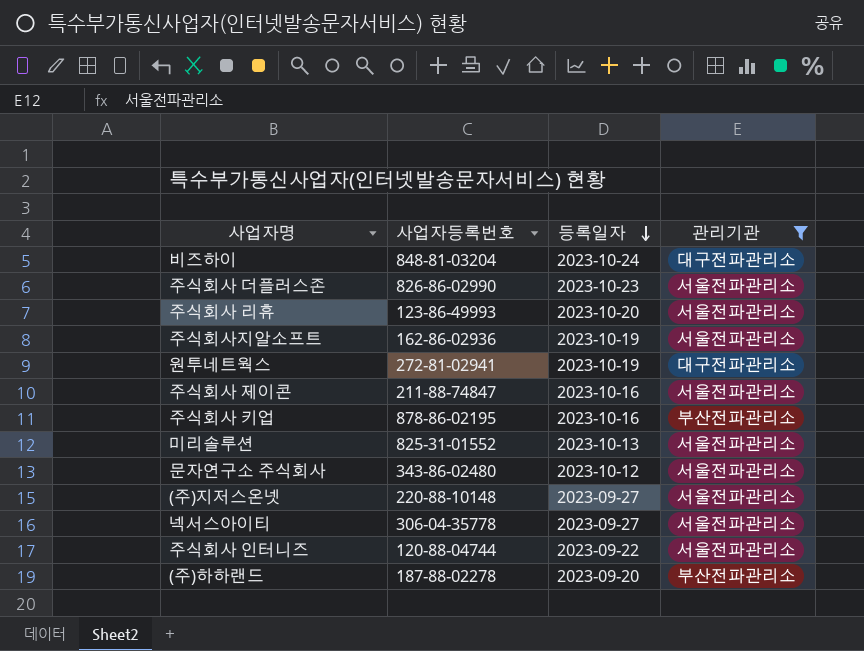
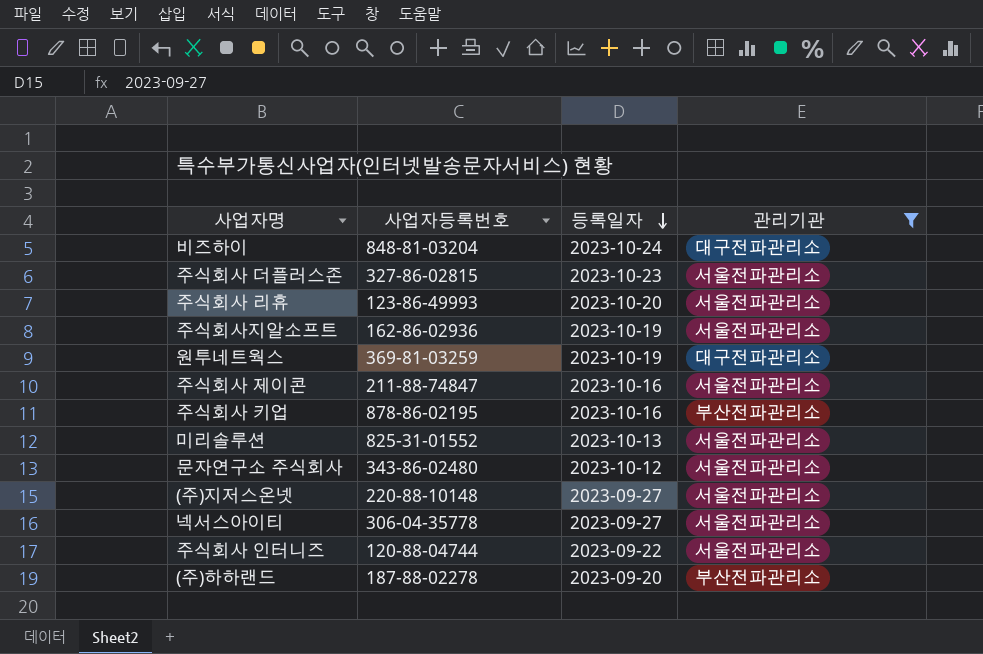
주식회사 더플러스존 | 사업자등록번호: 826-86-02990 -> 327-86-02815
원투네트웍스 | 사업자등록번호: 272-81-02941 -> 369-81-03259

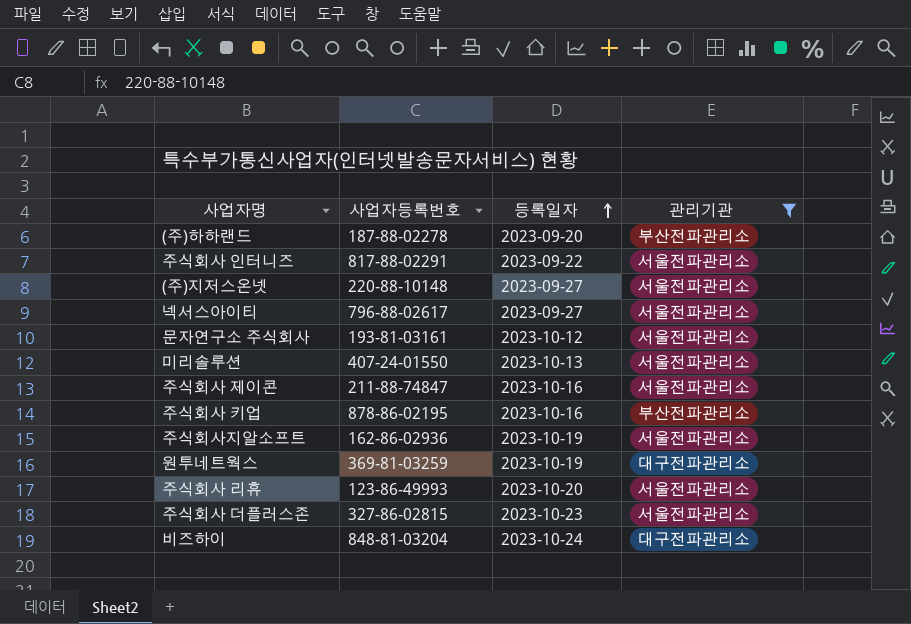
row order: 등록일자 descending -> 등록일자 ascending
주식회사 인터니즈 | 사업자등록번호: 120-88-04744 -> 817-88-02291
넥서스아이티 | 사업자등록번호: 306-04-35778 -> 796-88-02617
문자연구소 주식회사 | 사업자등록번호: 343-86-02480 -> 193-81-03161
미리솔루션 | 사업자등록번호: 825-31-01552 -> 407-24-01550

